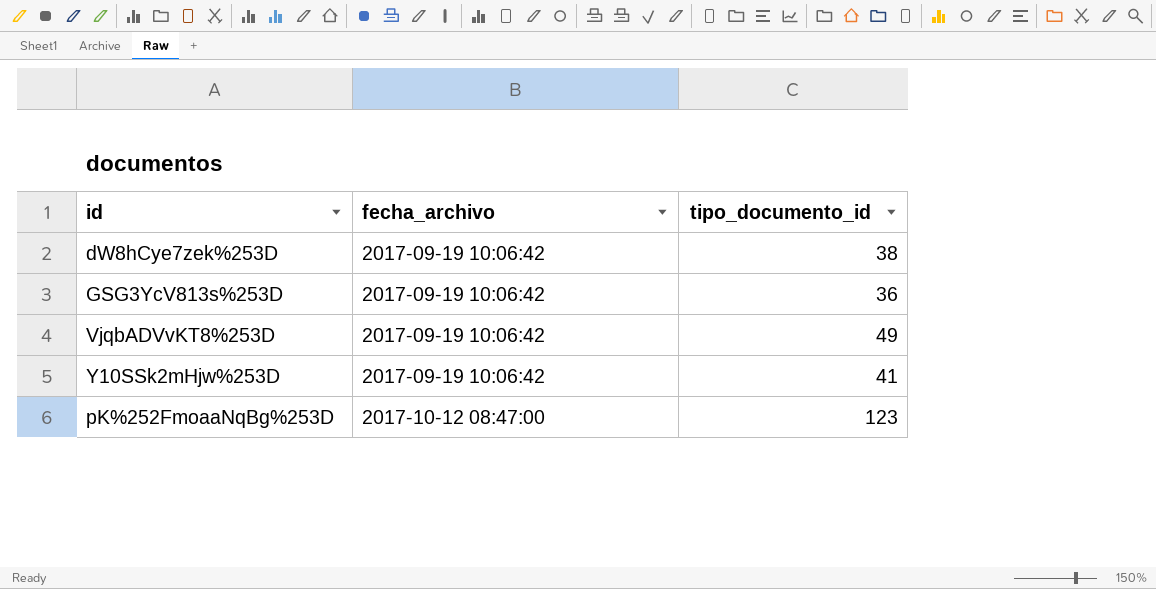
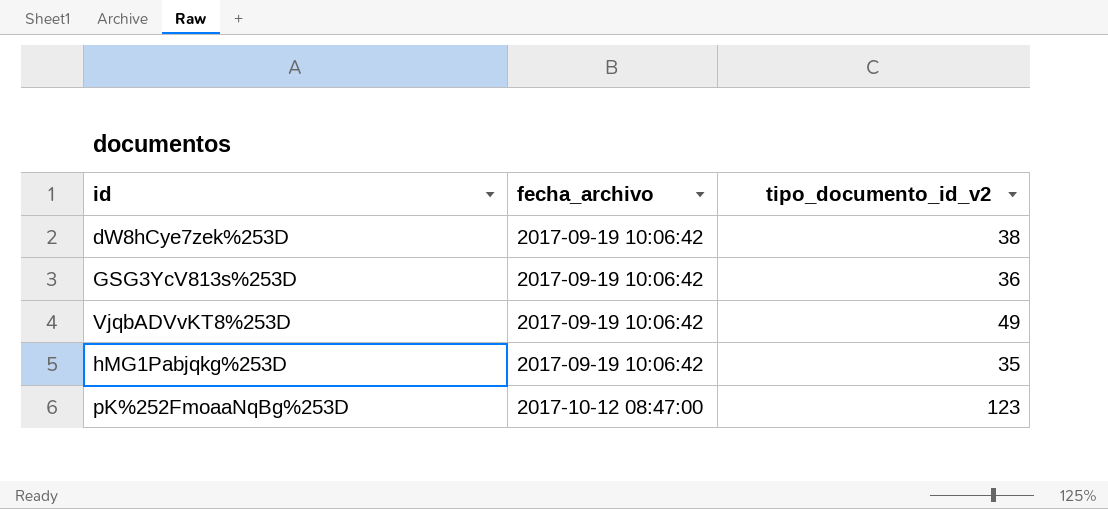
column name: tipo_documento_id -> tipo_documento_id_v2
row Y10SSk2mHjw%253D: 2017-09-19 10:06:42 | 41 -> none
row hMG1Pabjqkg%253D: none -> 2017-09-19 10:06:42 | 35

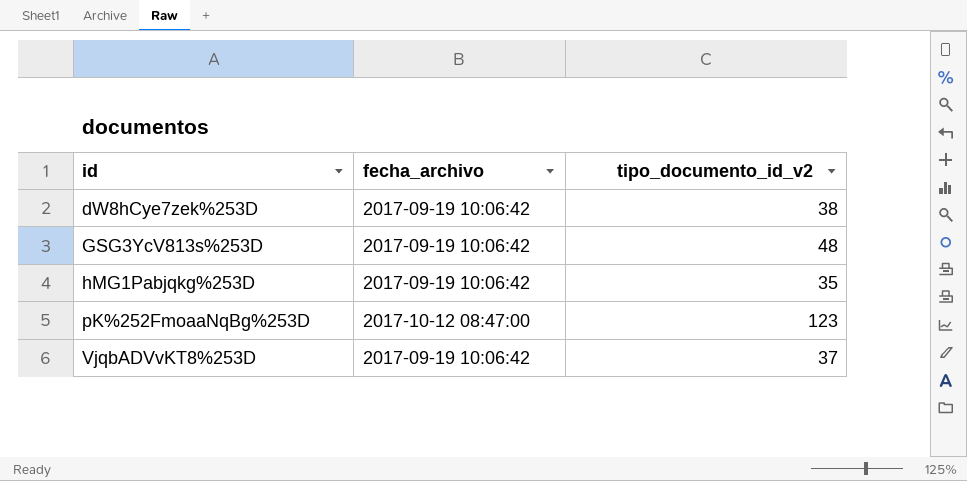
row order: fecha_archivo ascending -> id ascending
GSG3YcV813s%253D | tipo_documento_id_v2: 36 -> 48
VjqbADVvKT8%253D | tipo_documento_id_v2: 49 -> 37

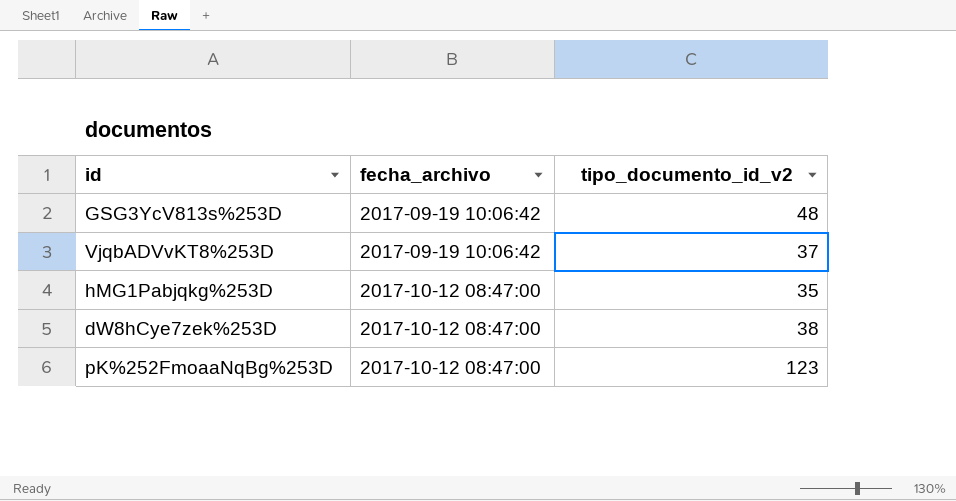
row order: id ascending -> fecha_archivo ascending
hMG1Pabjqkg%253D | fecha_archivo: 2017-09-19 10:06:42 -> 2017-10-12 08:47:00
dW8hCye7zek%253D | fecha_archivo: 2017-09-19 10:06:42 -> 2017-10-12 08:47:00

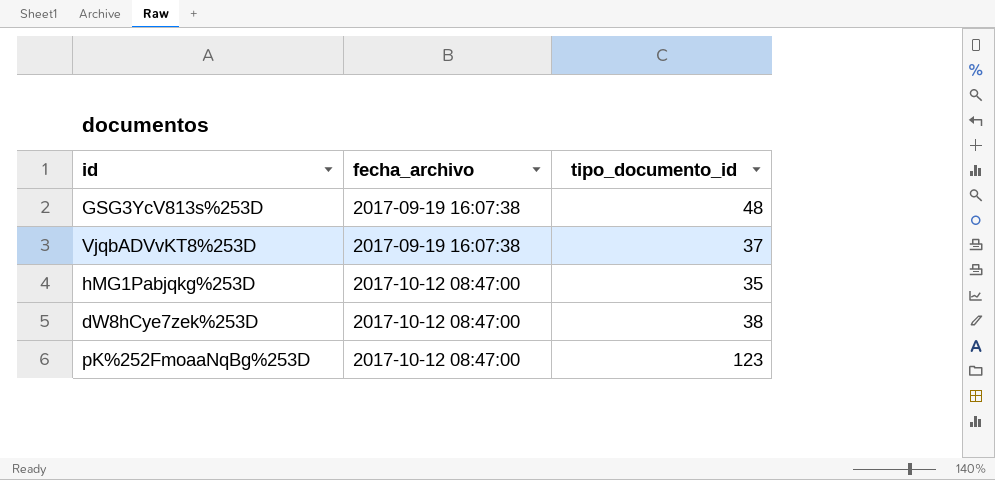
column name: tipo_documento_id_v2 -> tipo_documento_id
GSG3YcV813s%253D | fecha_archivo: 2017-09-19 10:06:42 -> 2017-09-19 16:07:38
VjqbADVvKT8%253D | fecha_archivo: 2017-09-19 10:06:42 -> 2017-09-19 16:07:38

